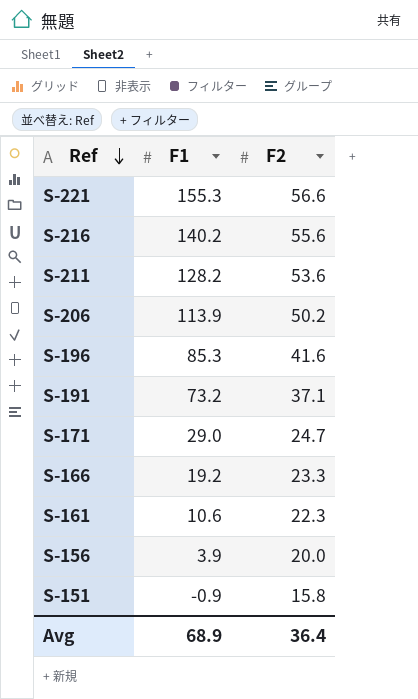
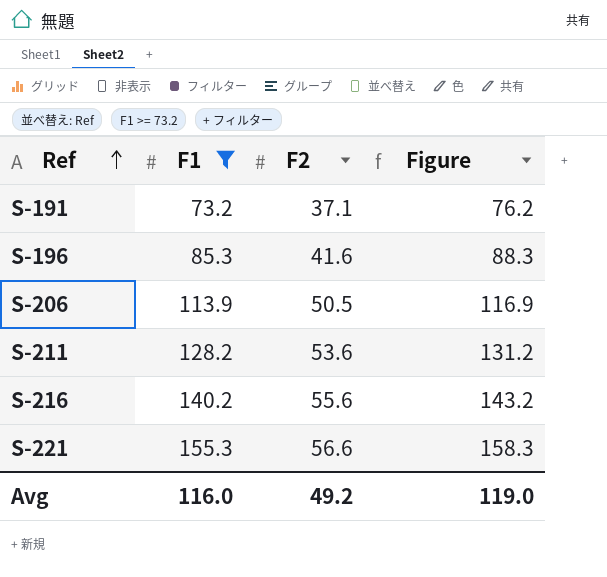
filter: none -> F1 >= 73.2
row order: Ref descending -> Ref ascending
column Figure | formula: none -> [F1] + 3
S-206 | F2: 50.2 -> 50.5
Avg | F1: 68.9 -> 116.0
Avg | F2: 36.4 -> 49.2

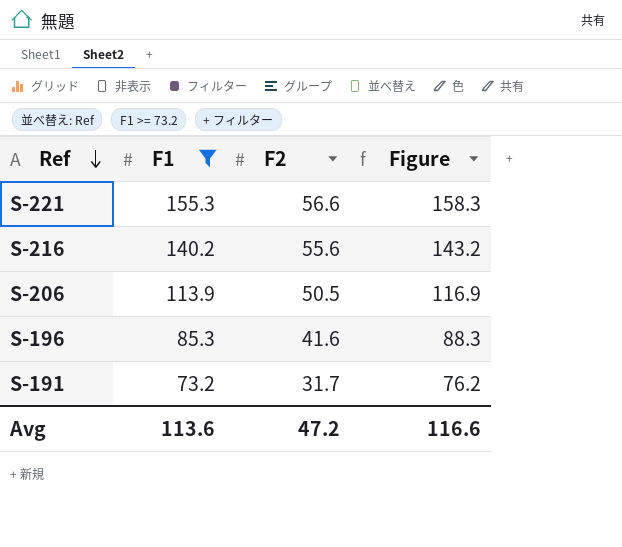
row order: Ref ascending -> Ref descending
row S-211: 128.2 | 53.6 | 131.2 -> none
S-191 | F2: 37.1 -> 31.7
Avg | F1: 116.0 -> 113.6
Avg | F2: 49.2 -> 47.2
Avg | Figure: 119.0 -> 116.6

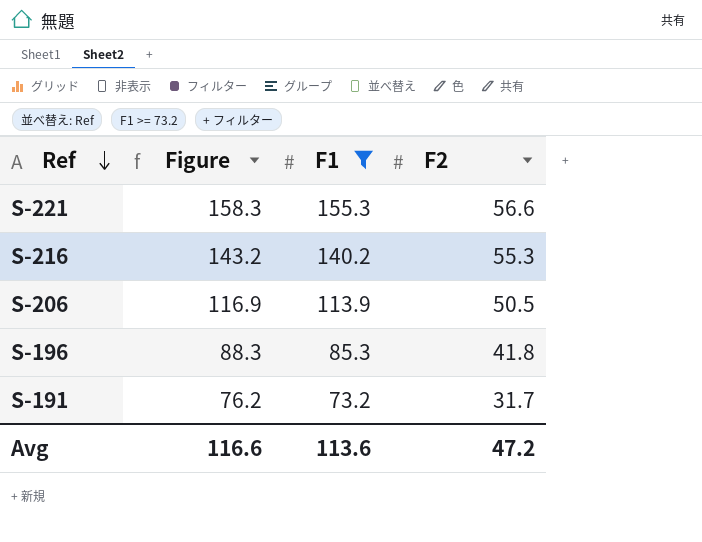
column Figure | position: 4 -> 2
S-216 | F2: 55.6 -> 55.3
S-196 | F2: 41.6 -> 41.8

